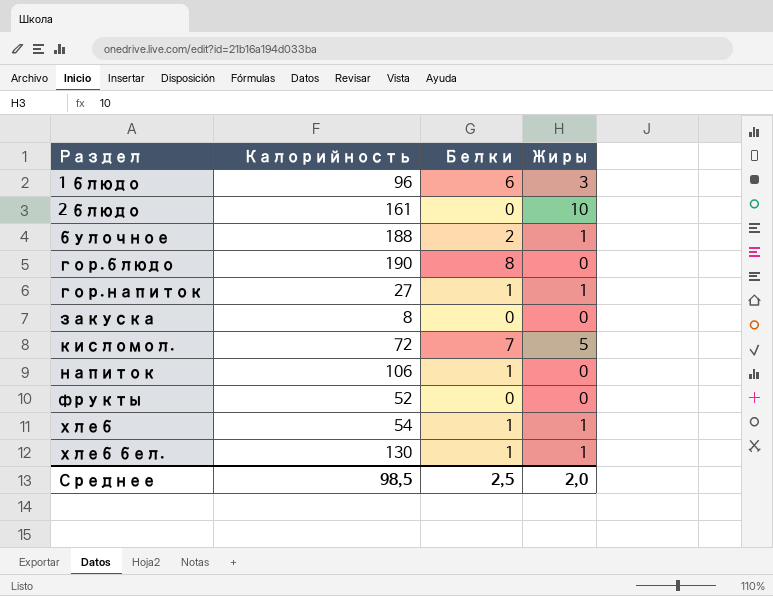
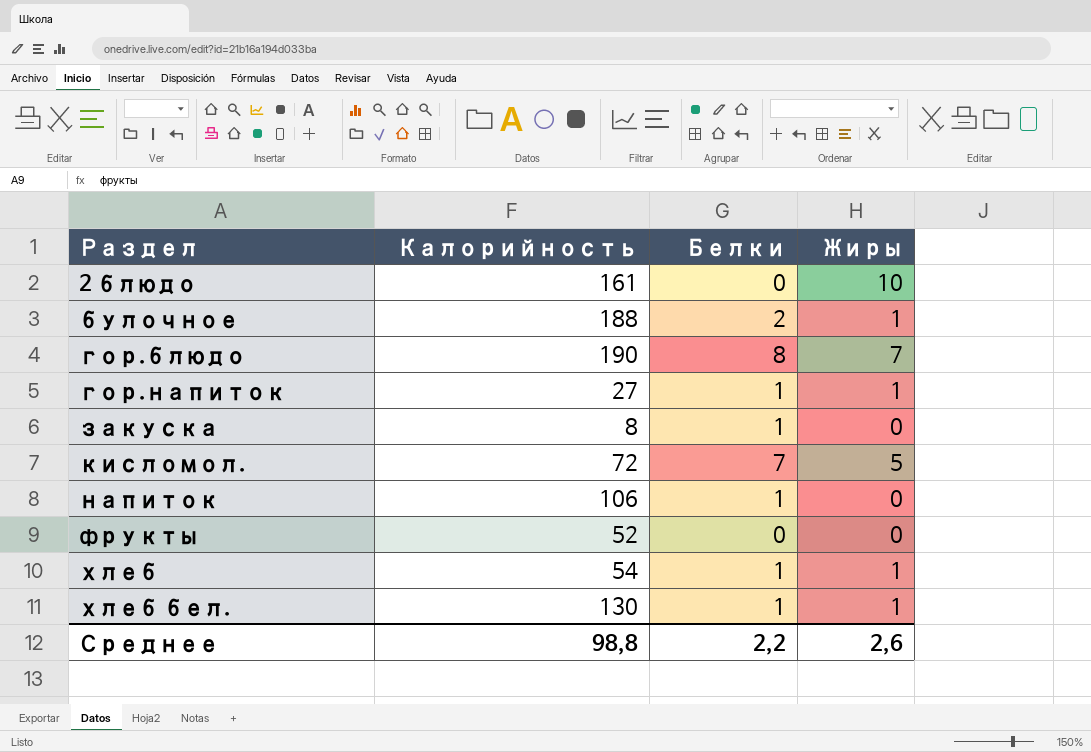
row 1 блюдо: 96 | 6 | 3 -> none
гор.блюдо | Жиры: 0 -> 7
закуска | Белки: 0 -> 1
Среднее | Калорийность: 98,5 -> 98,8
Среднее | Белки: 2,5 -> 2,2
Среднее | Жиры: 2,0 -> 2,6

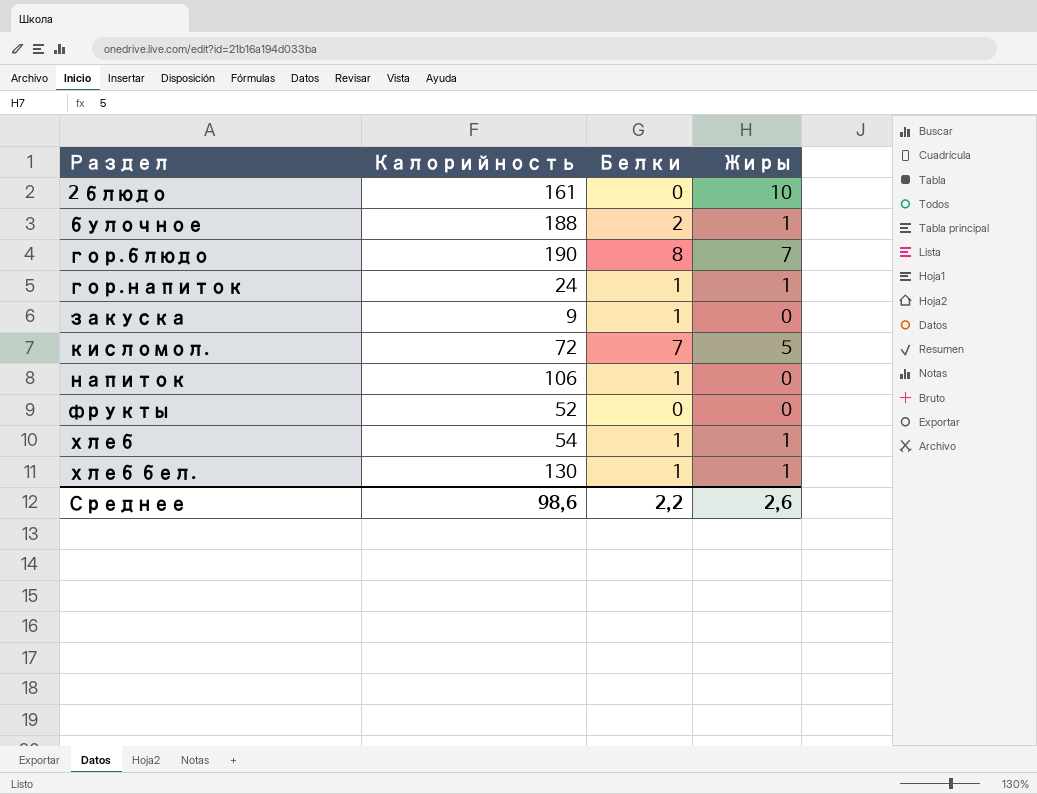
гор.напиток | Калорийность: 27 -> 24
закуска | Калорийность: 8 -> 9
Среднее | Калорийность: 98,8 -> 98,6

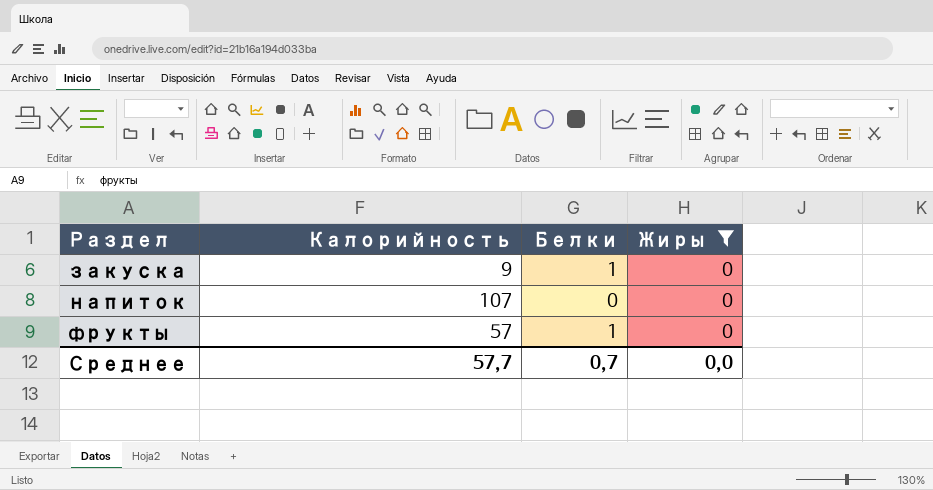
filter: none -> Жиры = 0
напиток | Калорийность: 106 -> 107
напиток | Белки: 1 -> 0
фрукты | Калорийность: 52 -> 57
фрукты | Белки: 0 -> 1
Среднее | Калорийность: 98,6 -> 57,7
Среднее | Белки: 2,2 -> 0,7
Среднее | Жиры: 2,6 -> 0,0

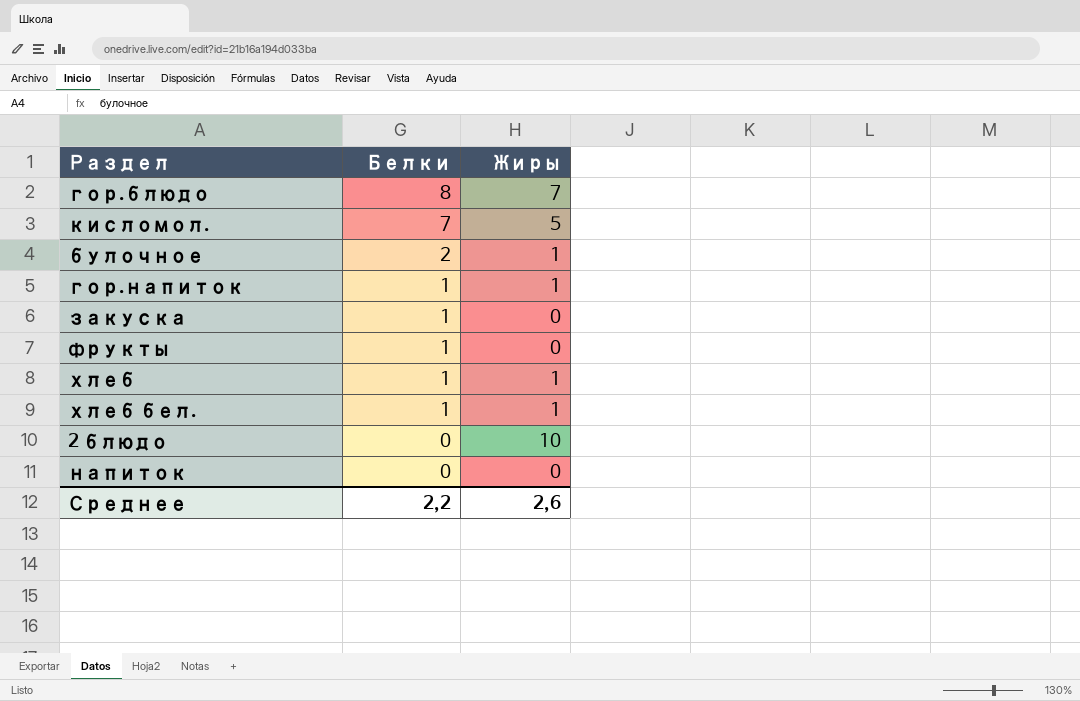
filter: Жиры = 0 -> none
row order: Раздел ascending -> Белки descending
column Калорийность | position: 2 -> none
Среднее | Белки: 0,7 -> 2,2
Среднее | Жиры: 0,0 -> 2,6

